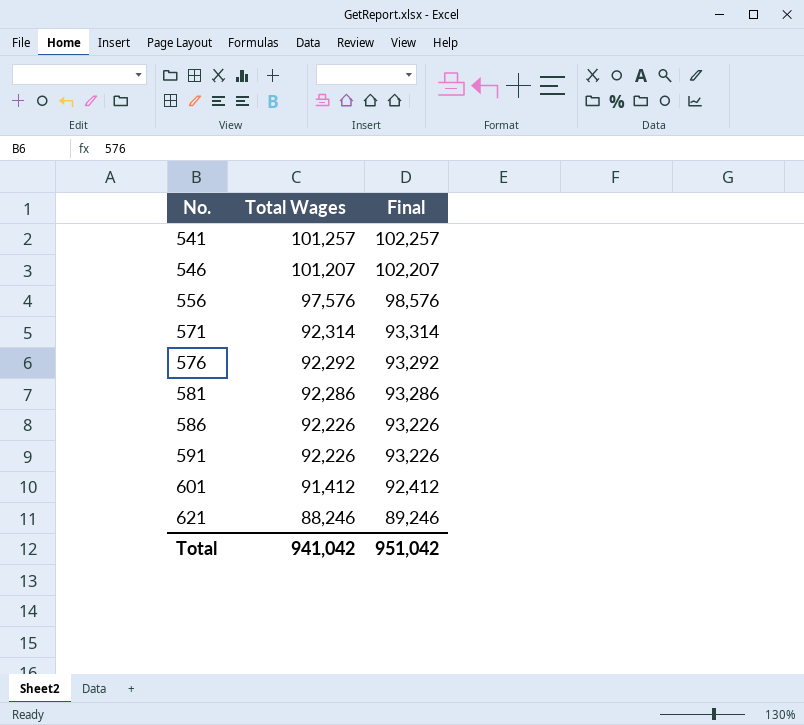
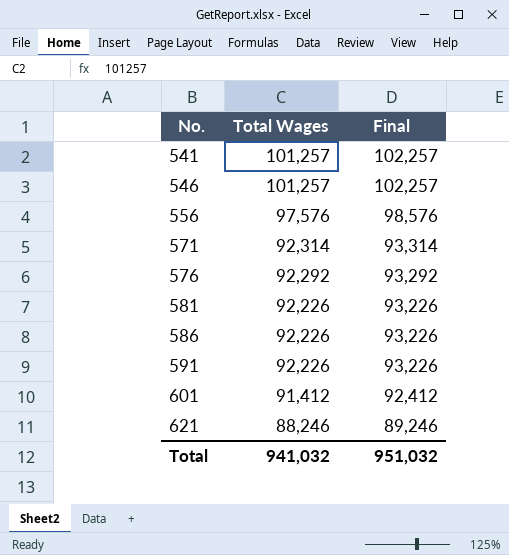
546 | Total Wages: 101,207 -> 101,257
546 | Final: 102,207 -> 102,257
581 | Total Wages: 92,286 -> 92,226
581 | Final: 93,286 -> 93,226
Total | Total Wages: 941,042 -> 941,032
Total | Final: 951,042 -> 951,032

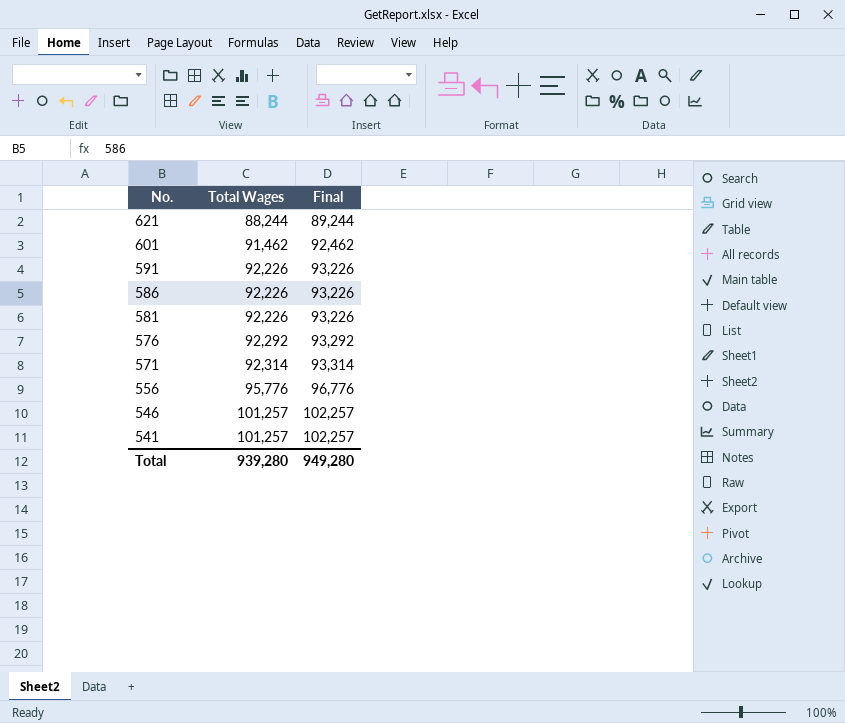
row order: No. ascending -> No. descending
621 | Total Wages: 88,246 -> 88,244
621 | Final: 89,246 -> 89,244
601 | Total Wages: 91,412 -> 91,462
601 | Final: 92,412 -> 92,462
556 | Total Wages: 97,576 -> 95,776
556 | Final: 98,576 -> 96,776
Total | Total Wages: 941,032 -> 939,280
Total | Final: 951,032 -> 949,280

